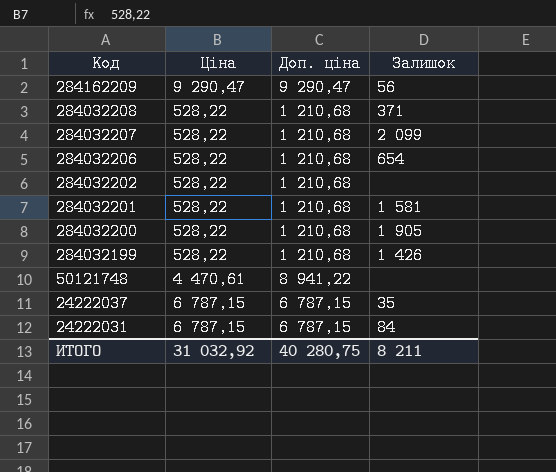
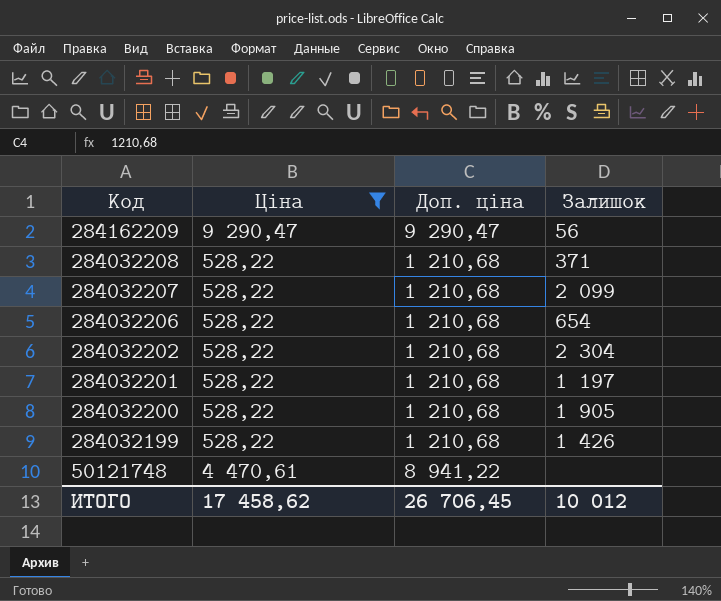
filter: none -> Ціна != 6 787,15
284032202 | Залишок: none -> 2 304
284032201 | Залишок: 1 581 -> 1 197
ИТОГО | Ціна: 31 032,92 -> 17 458,62
ИТОГО | Доп. ціна: 40 280,75 -> 26 706,45
ИТОГО | Залишок: 8 211 -> 10 012

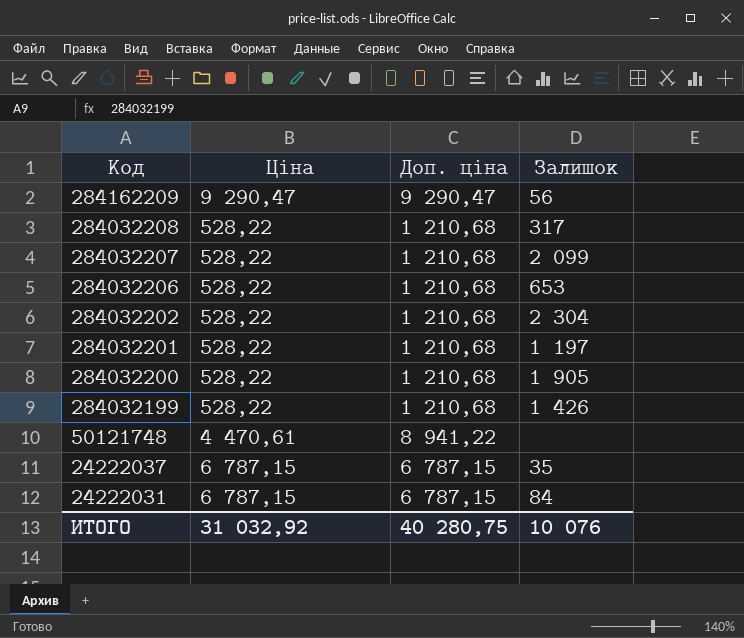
filter: Ціна != 6 787,15 -> none
284032208 | Залишок: 371 -> 317
284032206 | Залишок: 654 -> 653
ИТОГО | Ціна: 17 458,62 -> 31 032,92
ИТОГО | Доп. ціна: 26 706,45 -> 40 280,75
ИТОГО | Залишок: 10 012 -> 10 076

